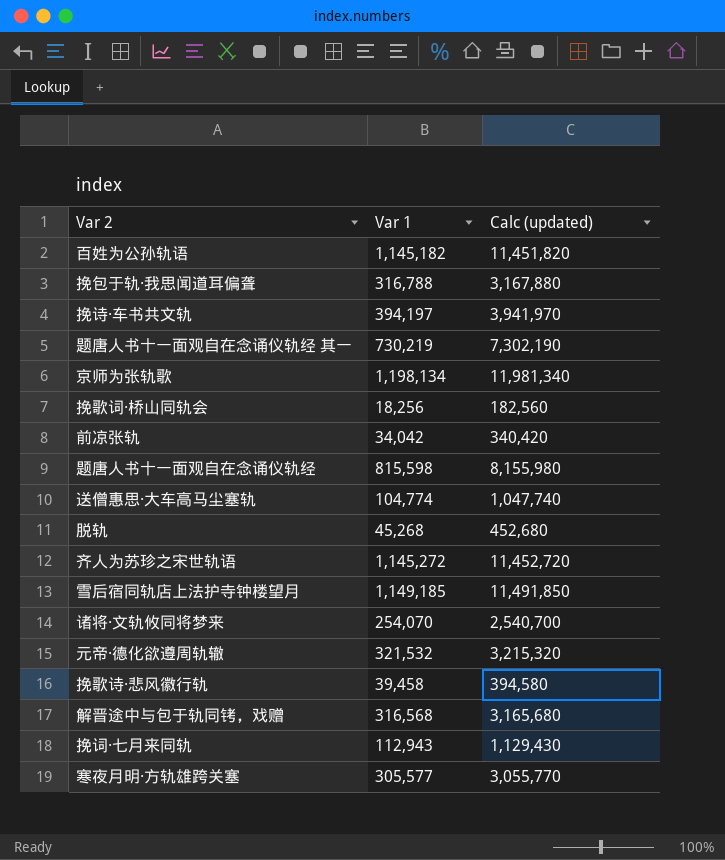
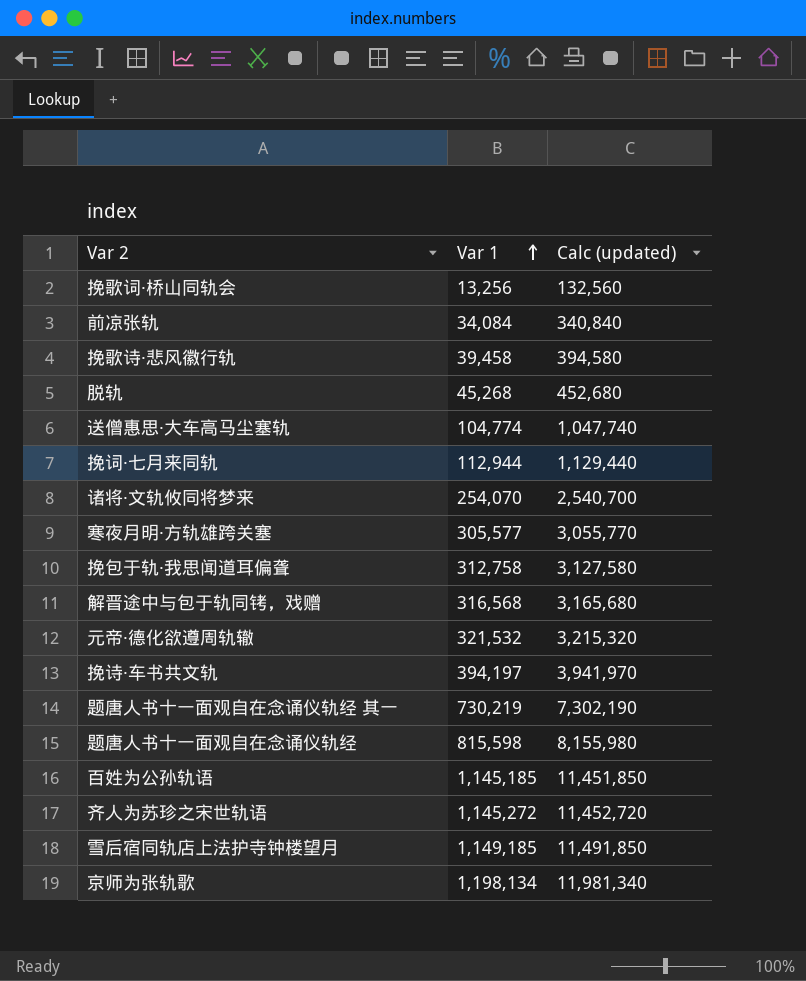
row order: none -> Var 1 ascending
挽歌词·桥山同轨会 | Var 1: 18,256 -> 13,256
挽歌词·桥山同轨会 | Calc (updated): 182,560 -> 132,560
前凉张轨 | Var 1: 34,042 -> 34,084
前凉张轨 | Calc (updated): 340,420 -> 340,840
挽词·七月来同轨 | Var 1: 112,943 -> 112,944
挽词·七月来同轨 | Calc (updated): 1,129,430 -> 1,129,440
挽包于轨·我思闻道耳偏聋 | Var 1: 316,788 -> 312,758
挽包于轨·我思闻道耳偏聋 | Calc (updated): 3,167,880 -> 3,127,580
百姓为公孙轨语 | Var 1: 1,145,182 -> 1,145,185
百姓为公孙轨语 | Calc (updated): 11,451,820 -> 11,451,850

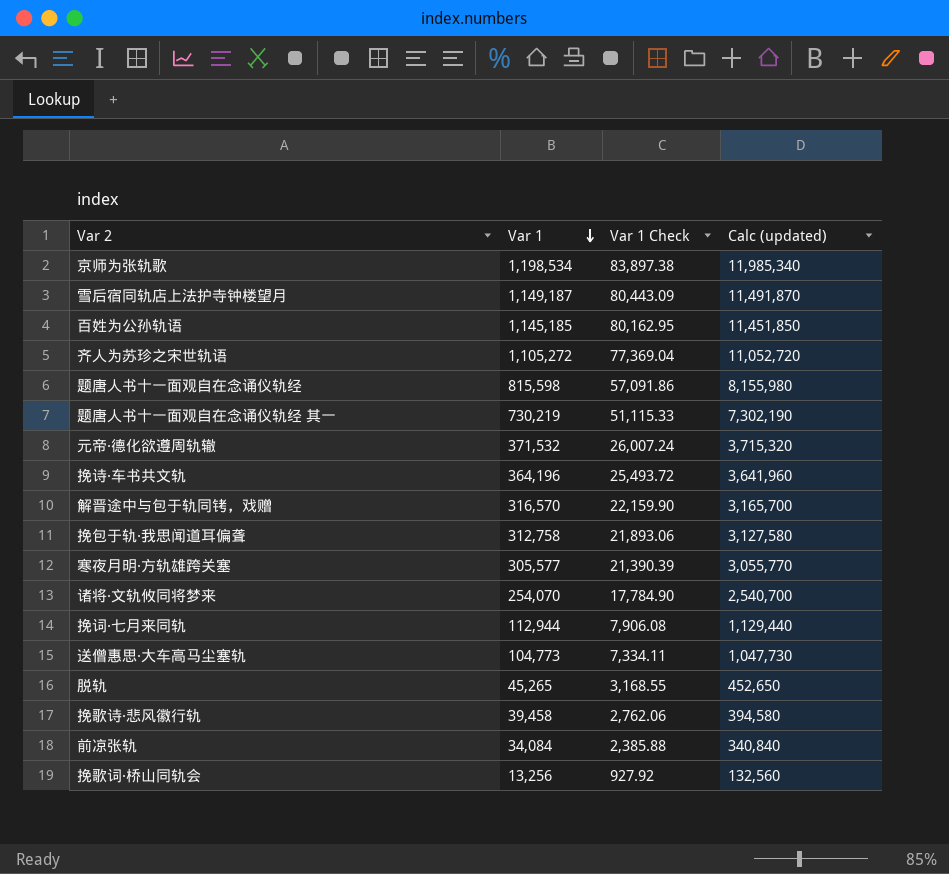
row order: Var 1 ascending -> Var 1 descending
column Var 1 Check | formula: none -> [Var 1] * 0.07
京师为张轨歌 | Var 1: 1,198,134 -> 1,198,534
京师为张轨歌 | Calc (updated): 11,981,340 -> 11,985,340
雪后宿同轨店上法护寺钟楼望月 | Var 1: 1,149,185 -> 1,149,187
雪后宿同轨店上法护寺钟楼望月 | Calc (updated): 11,491,850 -> 11,491,870
齐人为苏珍之宋世轨语 | Var 1: 1,145,272 -> 1,105,272
齐人为苏珍之宋世轨语 | Calc (updated): 11,452,720 -> 11,052,720
元帝·德化欲遵周轨辙 | Var 1: 321,532 -> 371,532
元帝·德化欲遵周轨辙 | Calc (updated): 3,215,320 -> 3,715,320
挽诗·车书共文轨 | Var 1: 394,197 -> 364,196
挽诗·车书共文轨 | Calc (updated): 3,941,970 -> 3,641,960
解晋途中与包于轨同铐，戏赠 | Var 1: 316,568 -> 316,570
解晋途中与包于轨同铐，戏赠 | Calc (updated): 3,165,680 -> 3,165,700
送僧惠思·大车高马尘塞轨 | Var 1: 104,774 -> 104,773
送僧惠思·大车高马尘塞轨 | Calc (updated): 1,047,740 -> 1,047,730
脱轨 | Var 1: 45,268 -> 45,265
脱轨 | Calc (updated): 452,680 -> 452,650

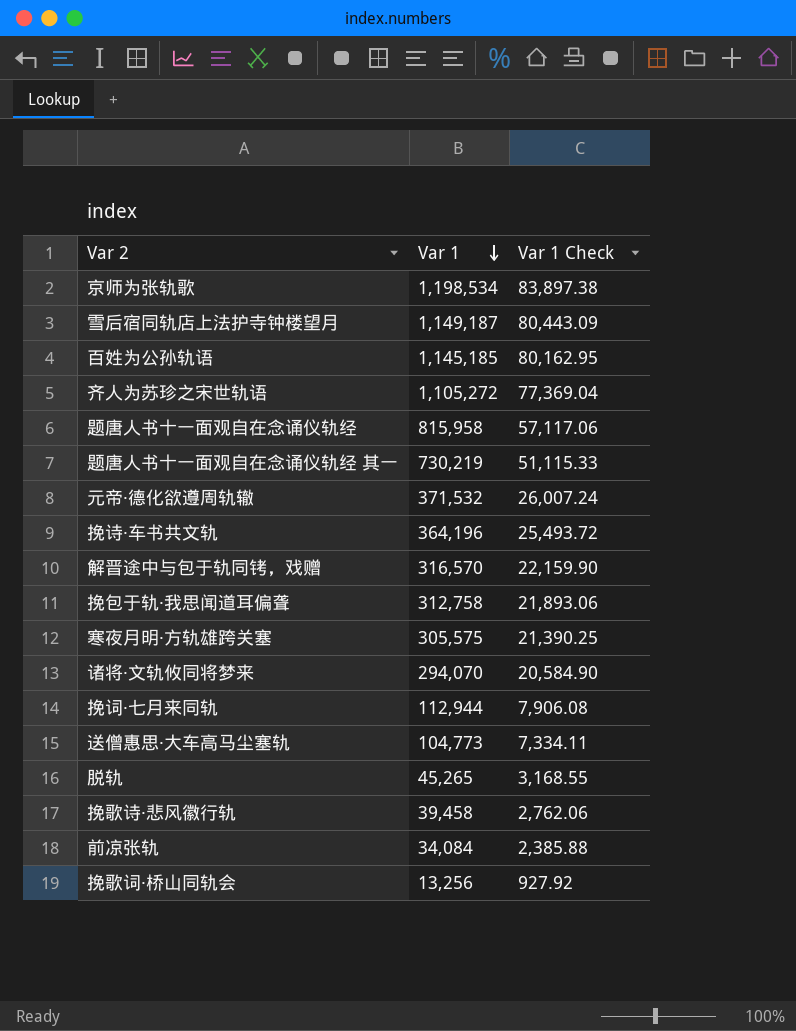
column Calc (updated) | formula: [Var 1] * 10 -> none
题唐人书十一面观自在念诵仪轨经 | Var 1: 815,598 -> 815,958
题唐人书十一面观自在念诵仪轨经 | Var 1 Check: 57,091.86 -> 57,117.06
寒夜月明·方轨雄跨关塞 | Var 1: 305,577 -> 305,575
寒夜月明·方轨雄跨关塞 | Var 1 Check: 21,390.39 -> 21,390.25
诸将·文轨攸同将梦来 | Var 1: 254,070 -> 294,070
诸将·文轨攸同将梦来 | Var 1 Check: 17,784.90 -> 20,584.90

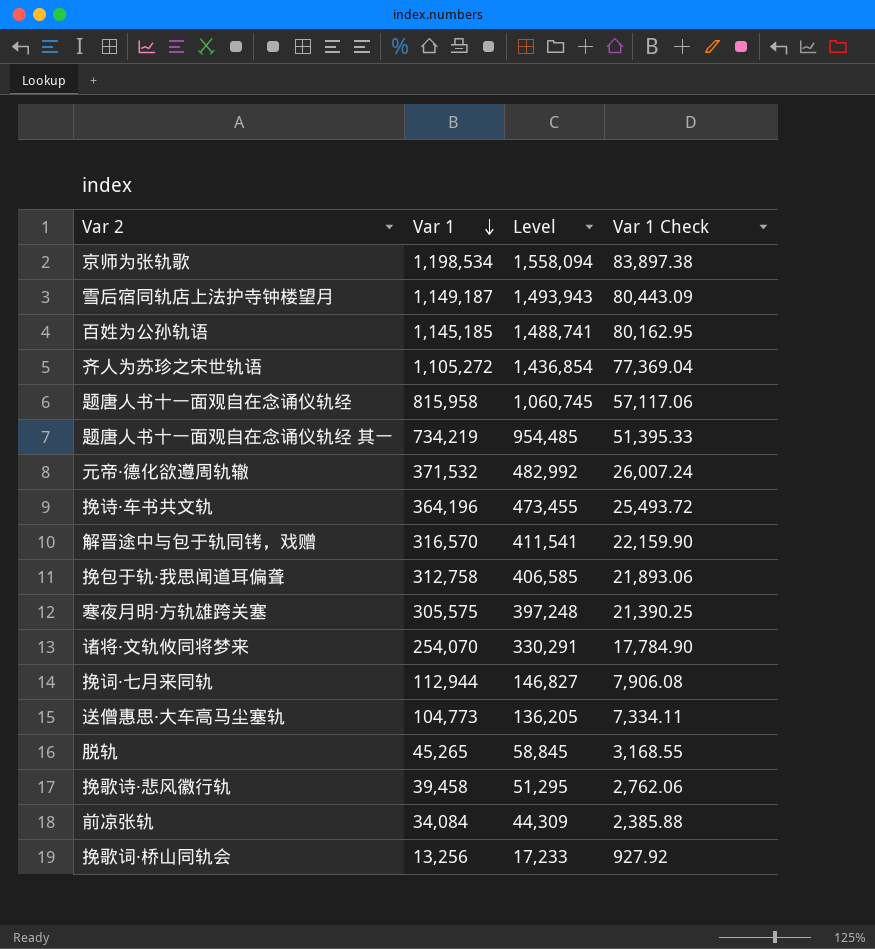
column Level | formula: none -> [Var 1] * 1.3
题唐人书十一面观自在念诵仪轨经 其一 | Var 1: 730,219 -> 734,219
题唐人书十一面观自在念诵仪轨经 其一 | Var 1 Check: 51,115.33 -> 51,395.33
诸将·文轨攸同将梦来 | Var 1: 294,070 -> 254,070
诸将·文轨攸同将梦来 | Var 1 Check: 20,584.90 -> 17,784.90

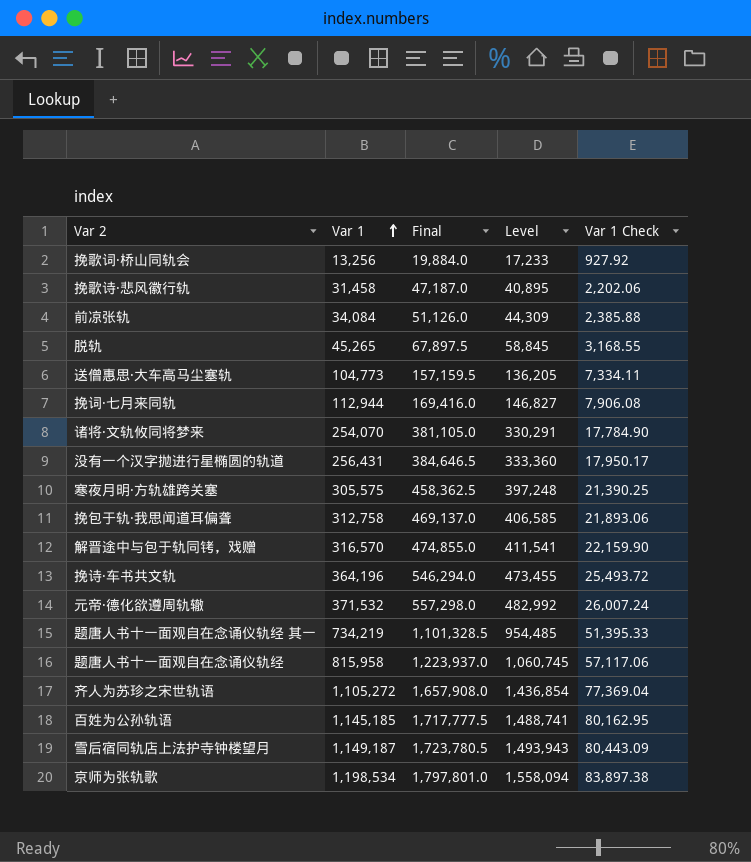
row order: Var 1 descending -> Var 1 ascending
column Final | formula: none -> [Var 1] * 1.5
挽歌诗·悲风徽行轨 | Var 1: 39,458 -> 31,458
挽歌诗·悲风徽行轨 | Level: 51,295 -> 40,895
挽歌诗·悲风徽行轨 | Var 1 Check: 2,762.06 -> 2,202.06
row 没有一个汉字抛进行星椭圆的轨道: none -> 256,431 | 384,646.5 | 333,360 | 17,950.17

